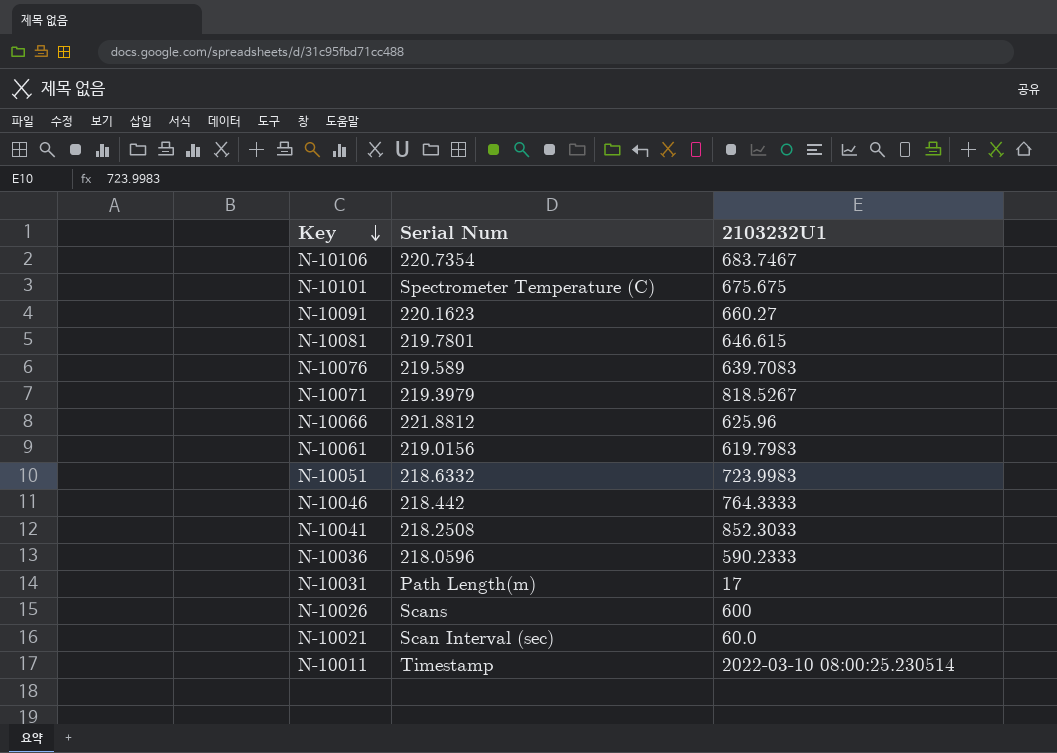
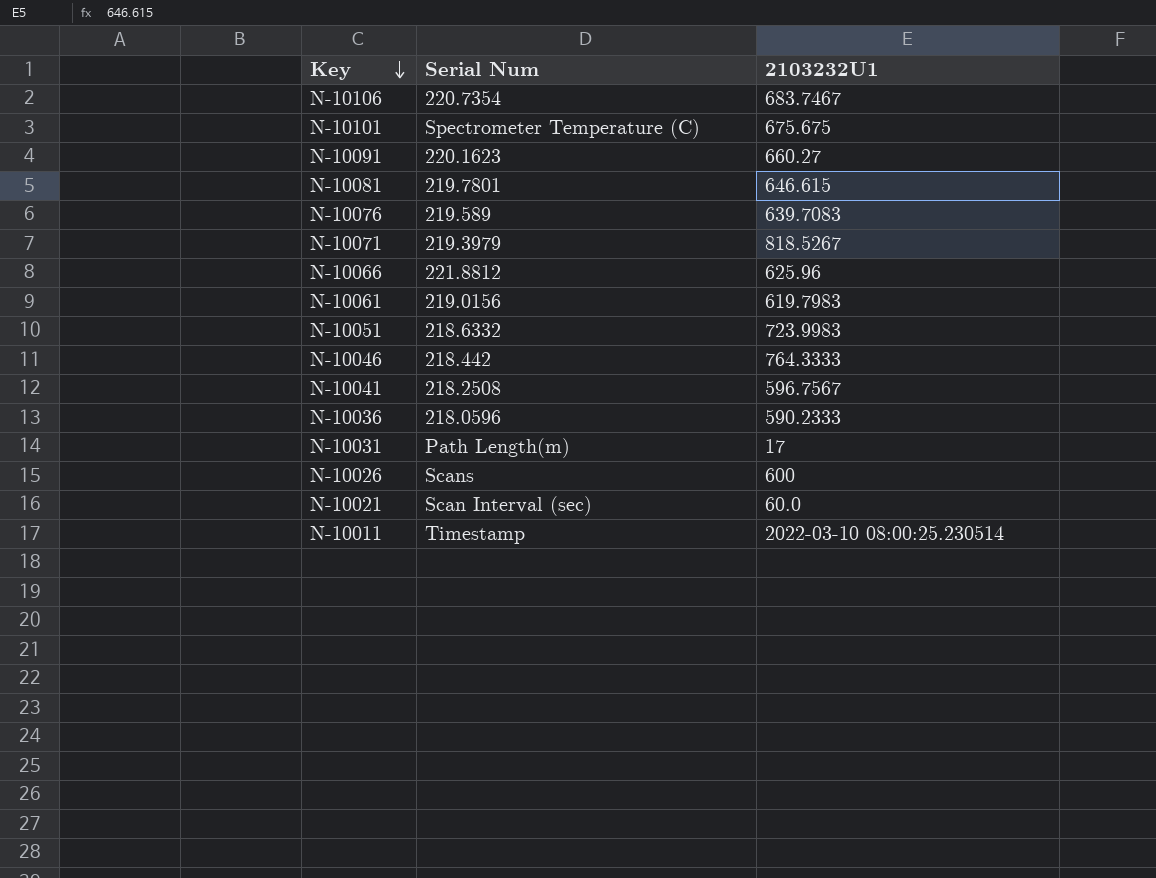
N-10041 | 2103232U1: 852.3033 -> 596.7567

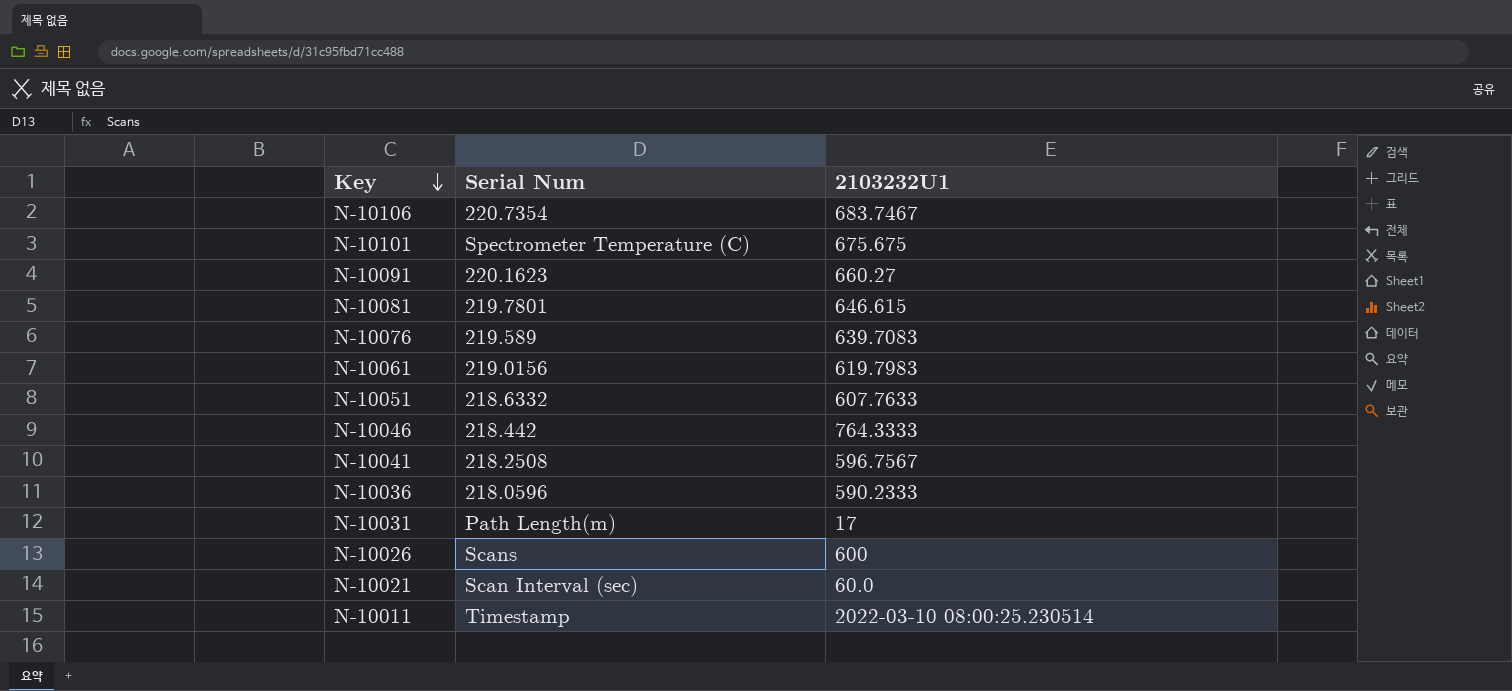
row N-10071: 219.3979 | 818.5267 -> none
row N-10066: 221.8812 | 625.96 -> none
N-10051 | 2103232U1: 723.9983 -> 607.7633

